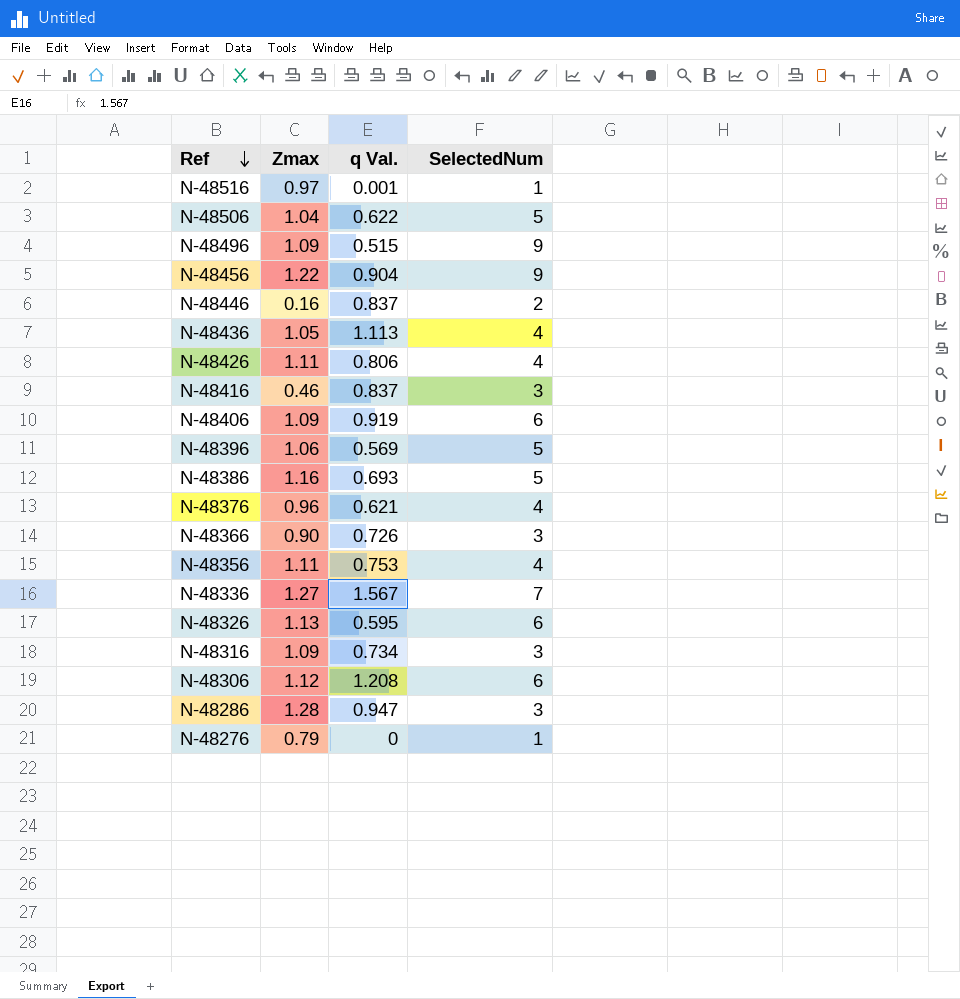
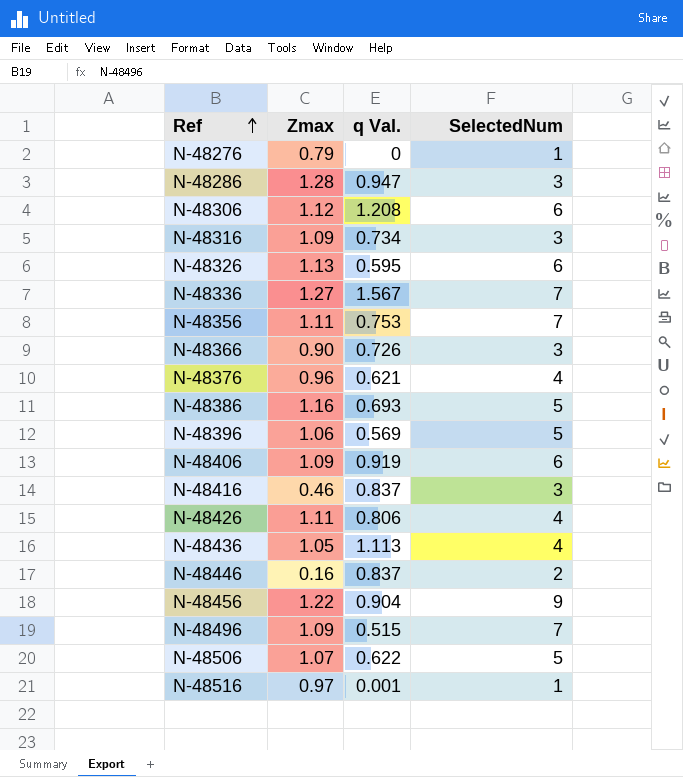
row order: Ref descending -> Ref ascending
N-48356 | SelectedNum: 4 -> 7
N-48496 | SelectedNum: 9 -> 7
N-48506 | Zmax: 1.04 -> 1.07

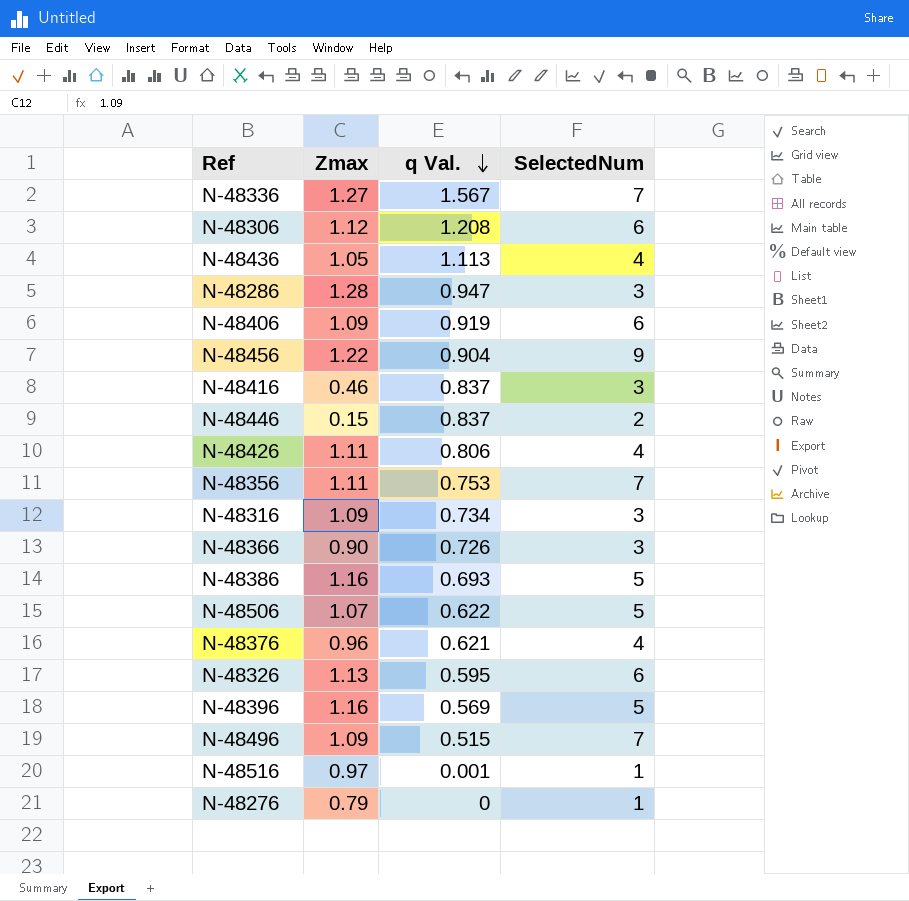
row order: Ref ascending -> q Val. descending
N-48446 | Zmax: 0.16 -> 0.15
N-48396 | Zmax: 1.06 -> 1.16

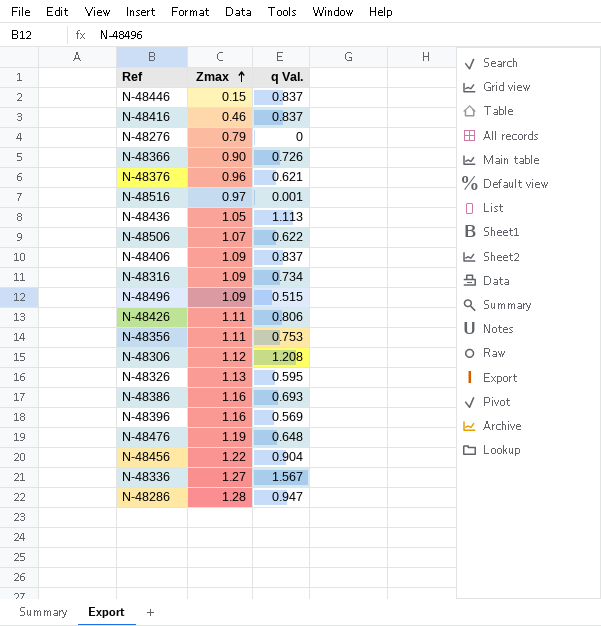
row order: q Val. descending -> Zmax ascending
column SelectedNum | position: 4 -> none
N-48406 | q Val.: 0.919 -> 0.837
row N-48476: none -> 1.19 | 0.648

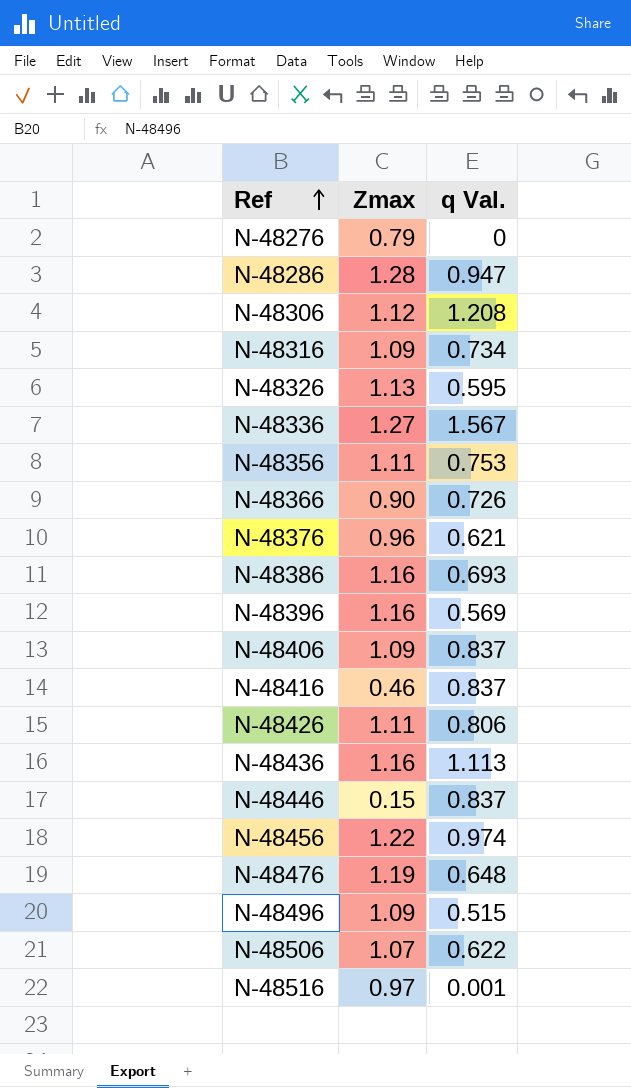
row order: Zmax ascending -> Ref ascending
N-48436 | Zmax: 1.05 -> 1.16
N-48456 | q Val.: 0.904 -> 0.974

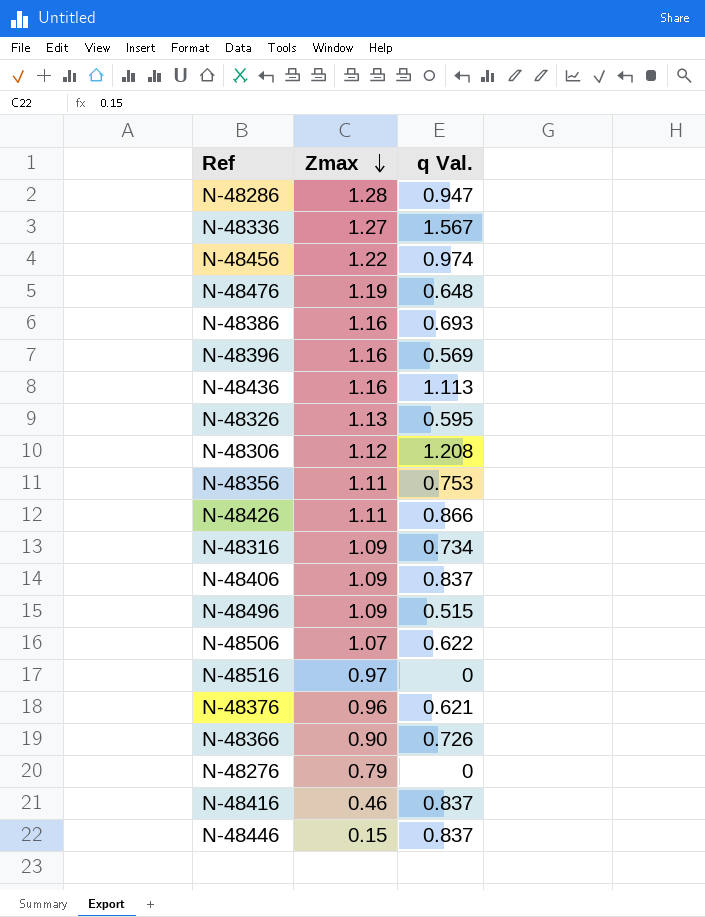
row order: Ref ascending -> Zmax descending
N-48426 | q Val.: 0.806 -> 0.866
N-48516 | q Val.: 0.001 -> 0

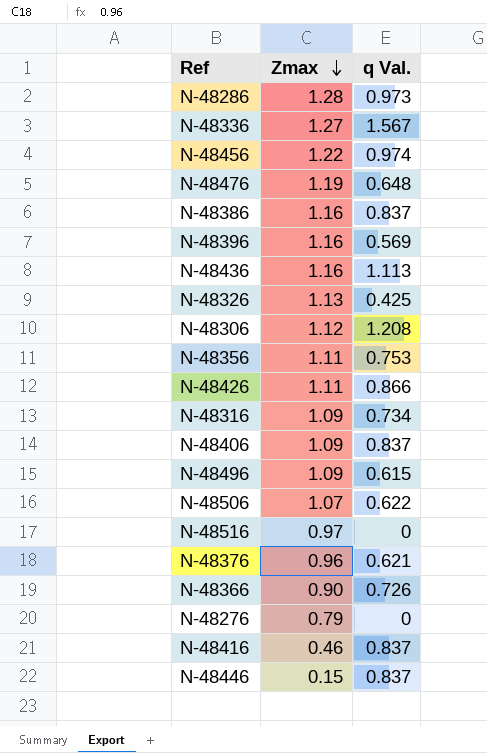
N-48286 | q Val.: 0.947 -> 0.973
N-48386 | q Val.: 0.693 -> 0.837
N-48326 | q Val.: 0.595 -> 0.425
N-48496 | q Val.: 0.515 -> 0.615

